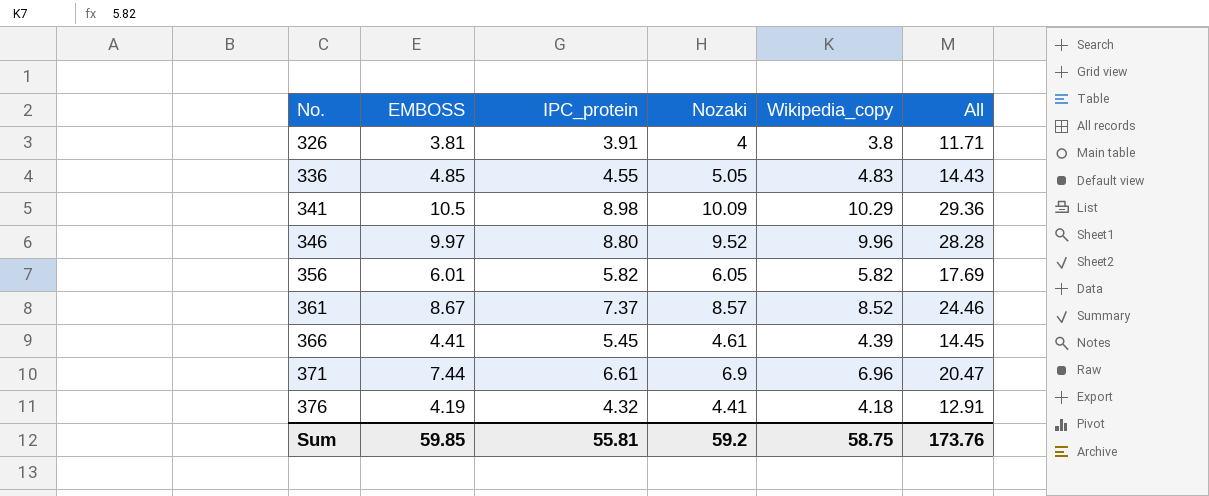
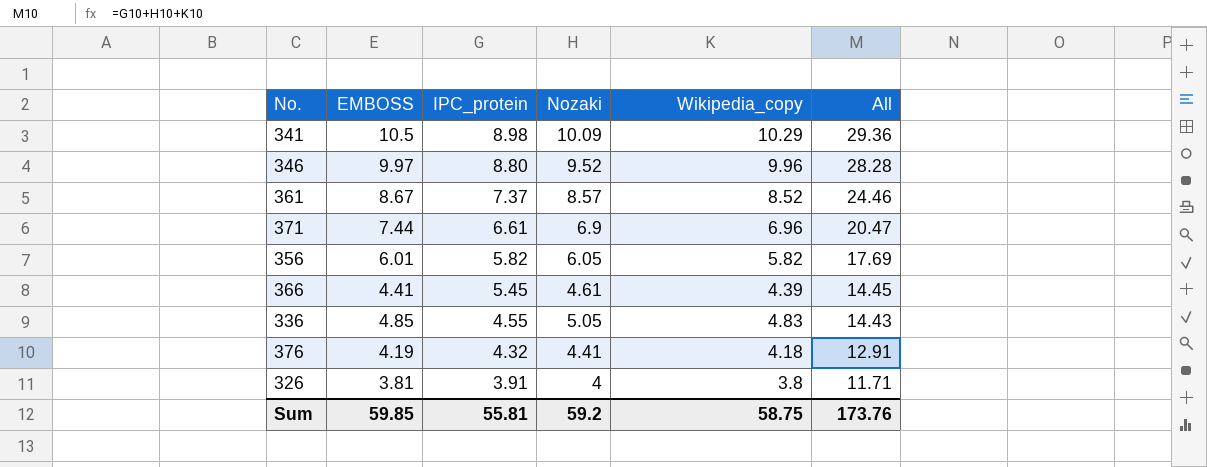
row order: No. ascending -> IPC_protein descending

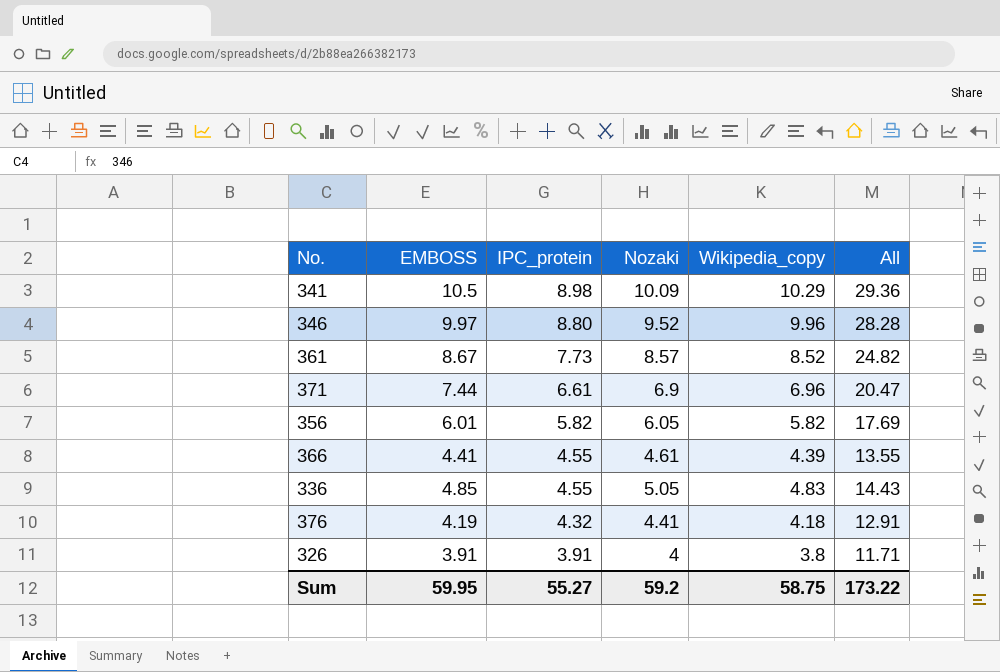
361 | IPC_protein: 7.37 -> 7.73
361 | All: 24.46 -> 24.82
366 | IPC_protein: 5.45 -> 4.55
366 | All: 14.45 -> 13.55
326 | EMBOSS: 3.81 -> 3.91
Sum | EMBOSS: 59.85 -> 59.95
Sum | IPC_protein: 55.81 -> 55.27
Sum | All: 173.76 -> 173.22

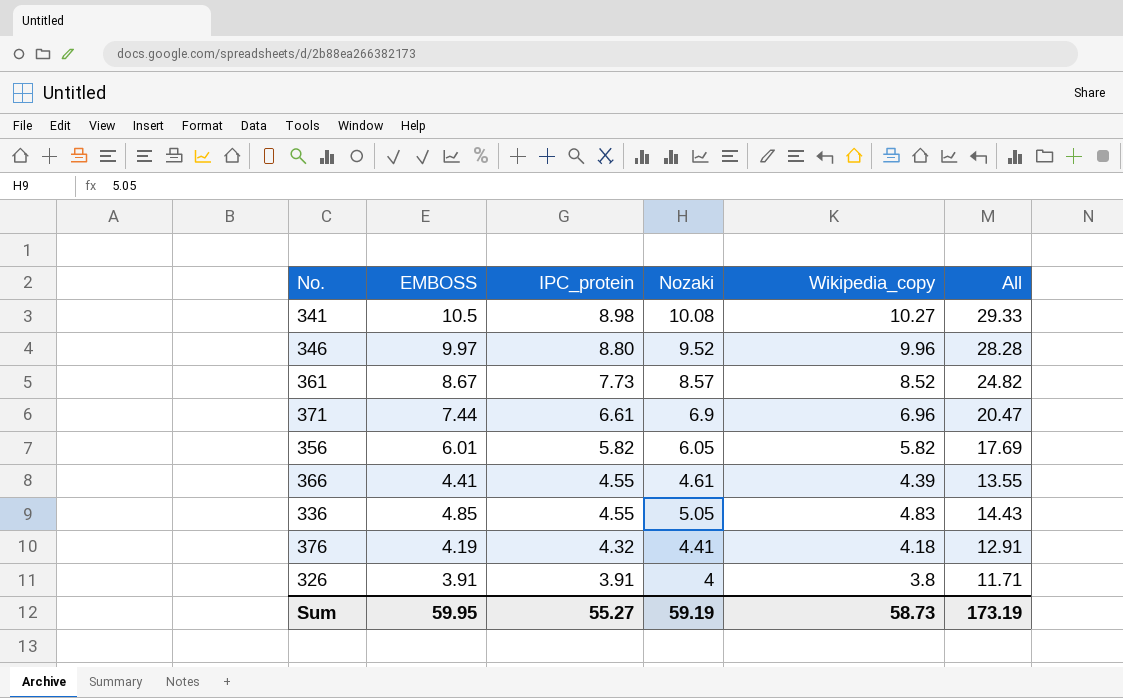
341 | Nozaki: 10.09 -> 10.08
341 | Wikipedia_copy: 10.29 -> 10.27
341 | All: 29.36 -> 29.33
Sum | Nozaki: 59.2 -> 59.19
Sum | Wikipedia_copy: 58.75 -> 58.73
Sum | All: 173.22 -> 173.19

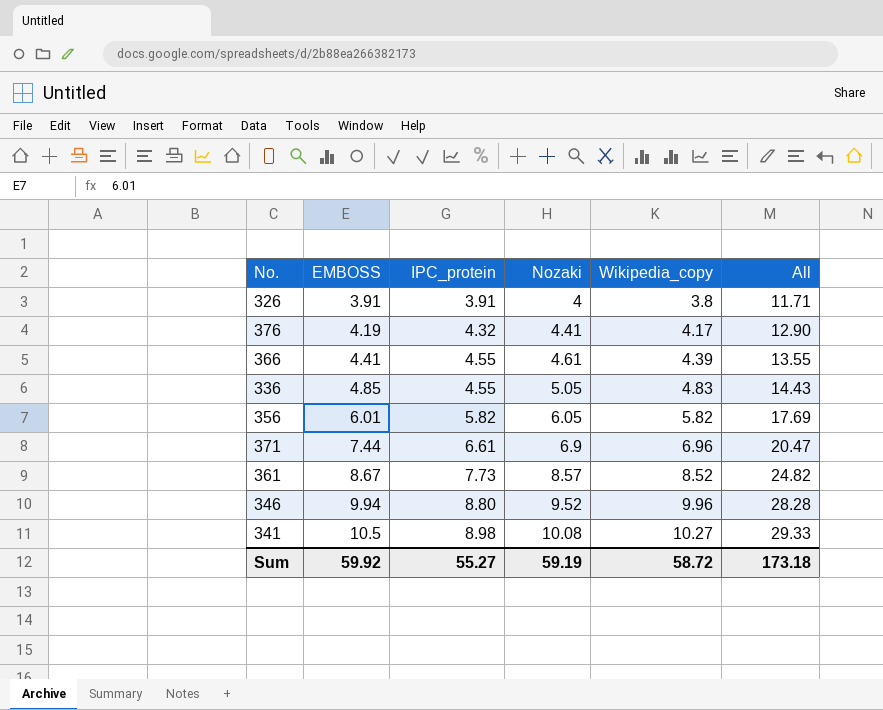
row order: IPC_protein descending -> EMBOSS ascending
376 | Wikipedia_copy: 4.18 -> 4.17
376 | All: 12.91 -> 12.90
346 | EMBOSS: 9.97 -> 9.94
Sum | EMBOSS: 59.95 -> 59.92
Sum | Wikipedia_copy: 58.73 -> 58.72
Sum | All: 173.19 -> 173.18

